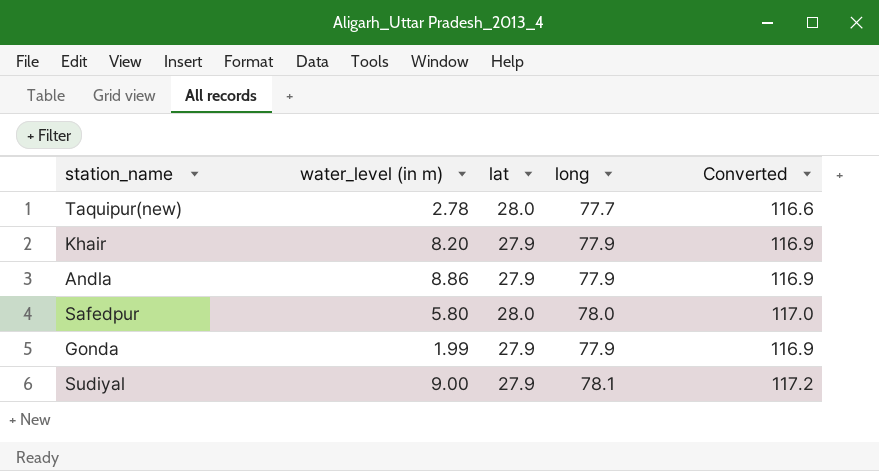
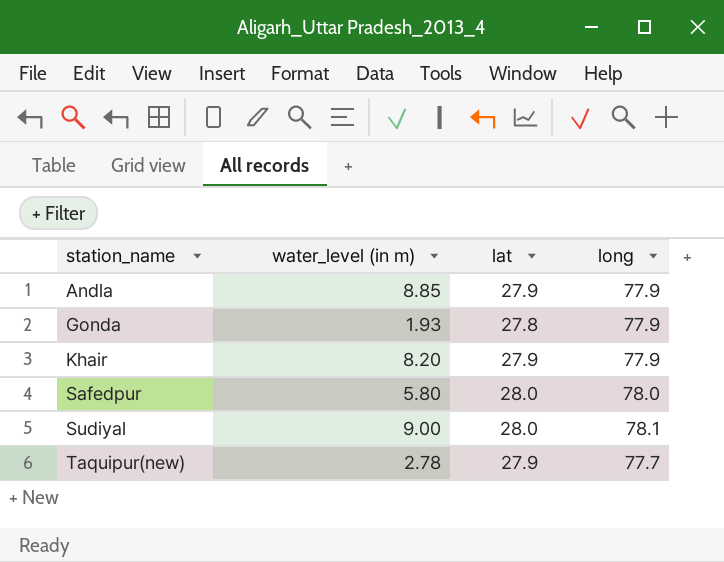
row order: none -> station_name ascending
column Converted | formula: [long] * 1.5 -> none
Andla | water_level (in m): 8.86 -> 8.85
Gonda | water_level (in m): 1.99 -> 1.93
Gonda | lat: 27.9 -> 27.8
Sudiyal | lat: 27.9 -> 28.0
Taquipur(new) | lat: 28.0 -> 27.9

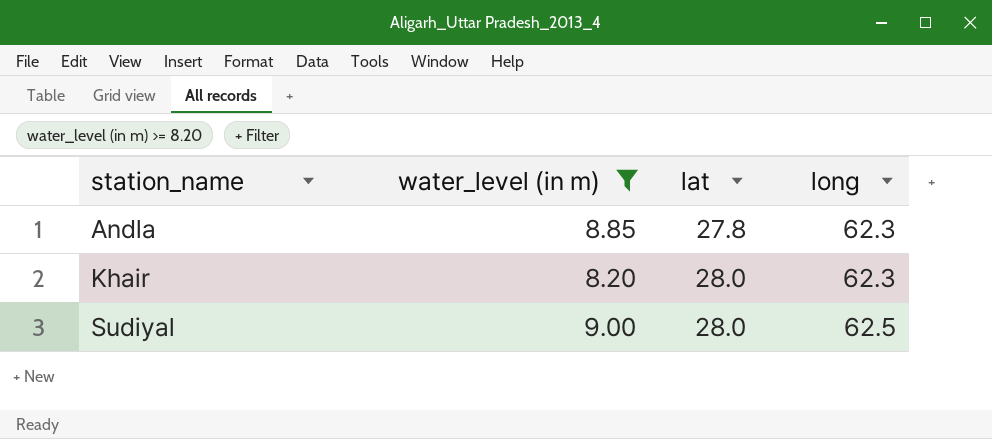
filter: none -> water_level (in m) >= 8.20
Andla | lat: 27.9 -> 27.8
Andla | long: 77.9 -> 62.3
Khair | lat: 27.9 -> 28.0
Khair | long: 77.9 -> 62.3
Sudiyal | long: 78.1 -> 62.5

